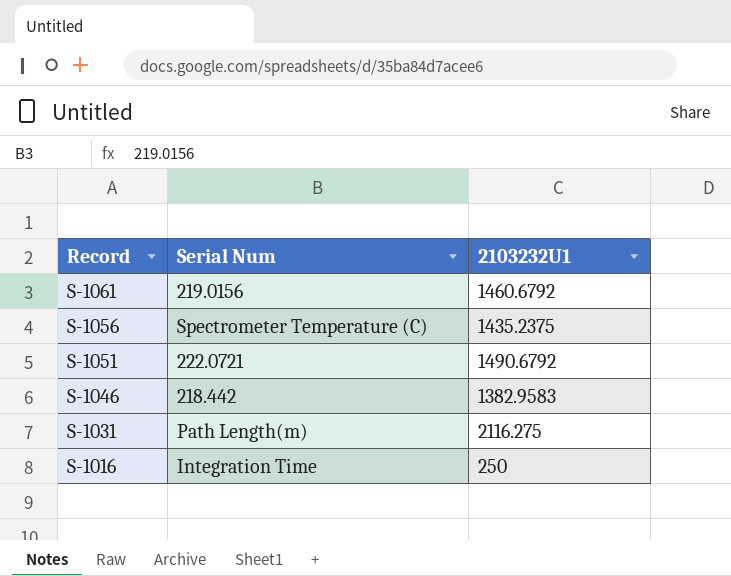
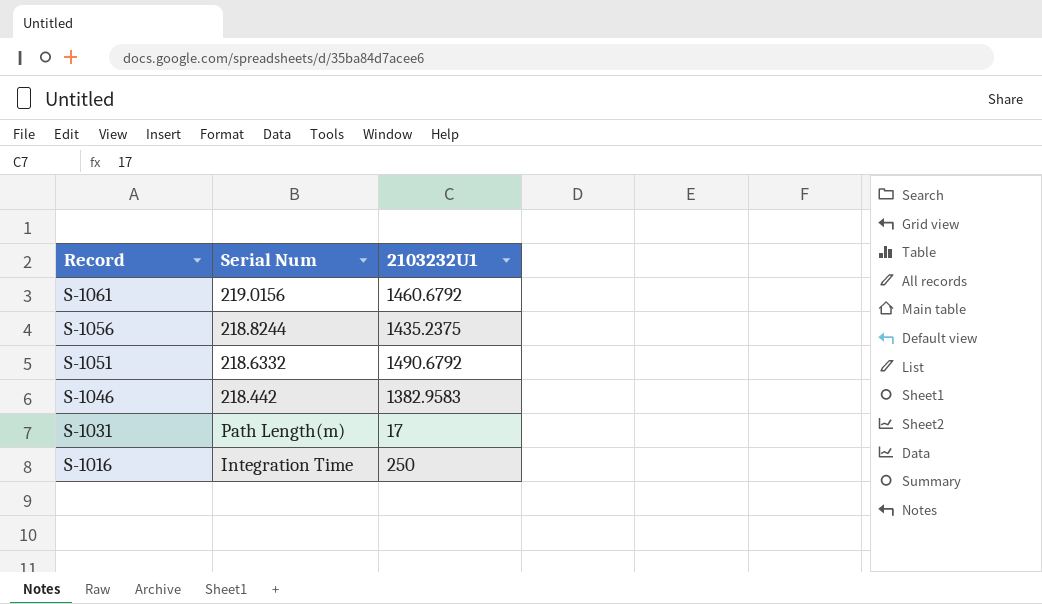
S-1056 | Serial Num: Spectrometer Temperature (C) -> 218.8244
S-1051 | Serial Num: 222.0721 -> 218.6332
S-1031 | 2103232U1: 2116.275 -> 17

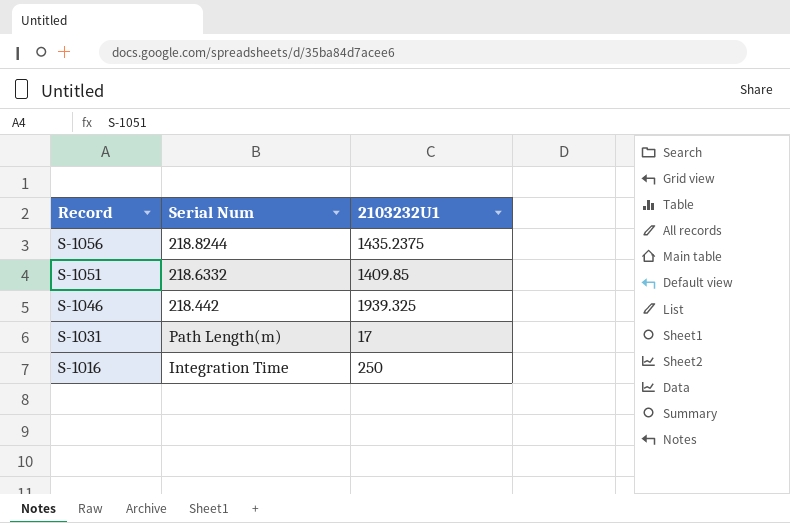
row S-1061: 219.0156 | 1460.6792 -> none
S-1051 | 2103232U1: 1490.6792 -> 1409.85
S-1046 | 2103232U1: 1382.9583 -> 1939.325

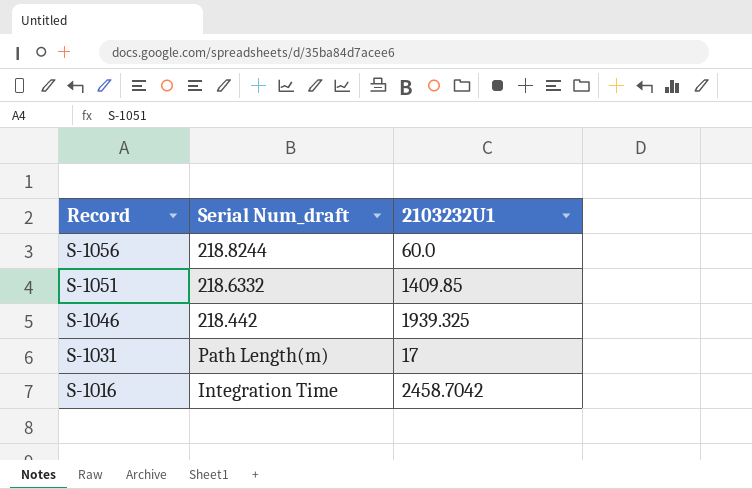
column name: Serial Num -> Serial Num_draft
S-1056 | 2103232U1: 1435.2375 -> 60.0
S-1016 | 2103232U1: 250 -> 2458.7042

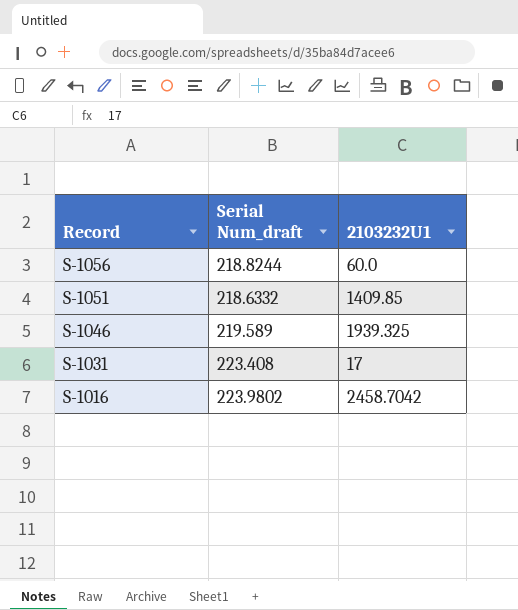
S-1046 | Serial Num_draft: 218.442 -> 219.589
S-1031 | Serial Num_draft: Path Length(m) -> 223.408
S-1016 | Serial Num_draft: Integration Time -> 223.9802

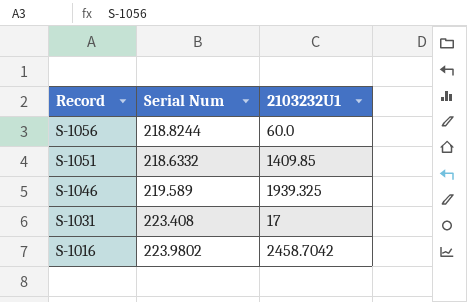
column name: Serial Num_draft -> Serial Num

